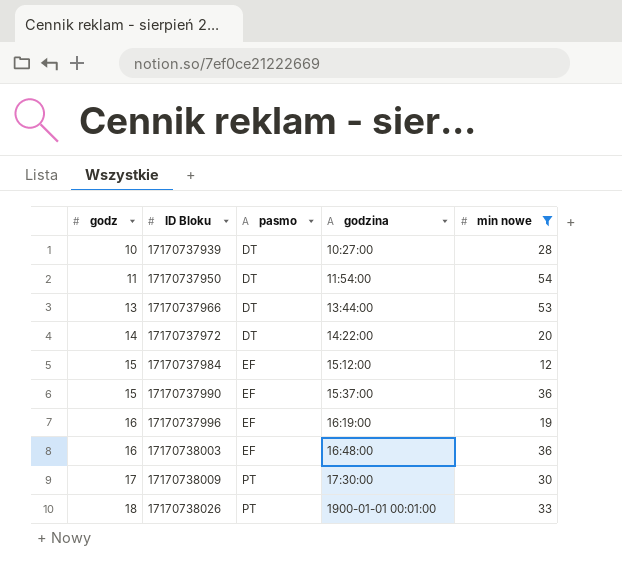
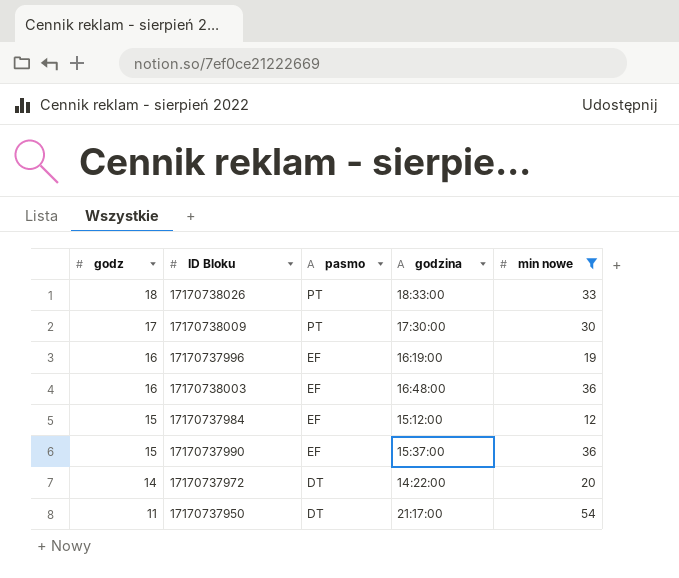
row order: godz ascending -> godz descending
row 17170737939: 10 | DT | 10:27:00 | 28 -> none
row 17170737966: 13 | DT | 13:44:00 | 53 -> none
17170738026 | godzina: 1900-01-01 00:01:00 -> 18:33:00
17170737950 | godzina: 11:54:00 -> 21:17:00

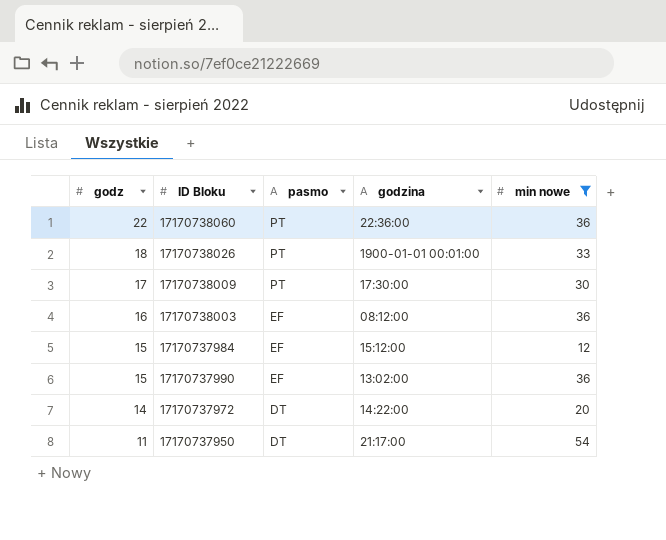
row 17170737996: 16 | EF | 16:19:00 | 19 -> none
row 17170738060: none -> 22 | PT | 22:36:00 | 36
17170738026 | godzina: 18:33:00 -> 1900-01-01 00:01:00
17170738003 | godzina: 16:48:00 -> 08:12:00
17170737990 | godzina: 15:37:00 -> 13:02:00

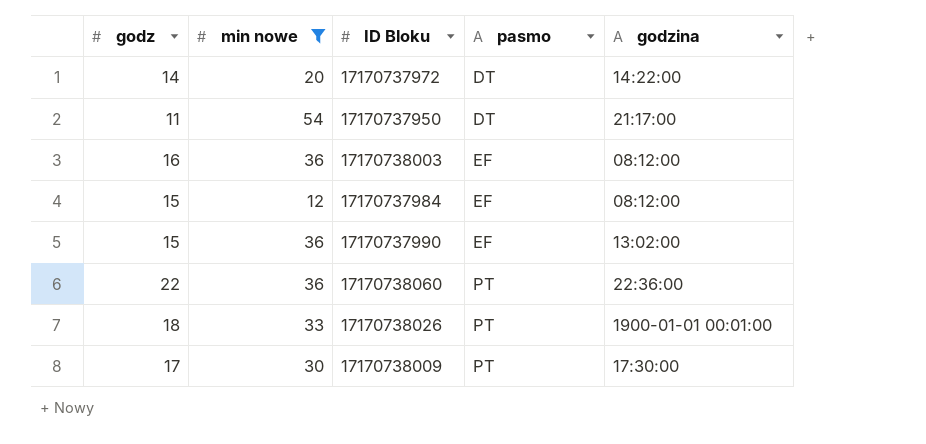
row order: godz descending -> pasmo ascending
column min nowe | position: 5 -> 2
17170737984 | godzina: 15:12:00 -> 08:12:00

